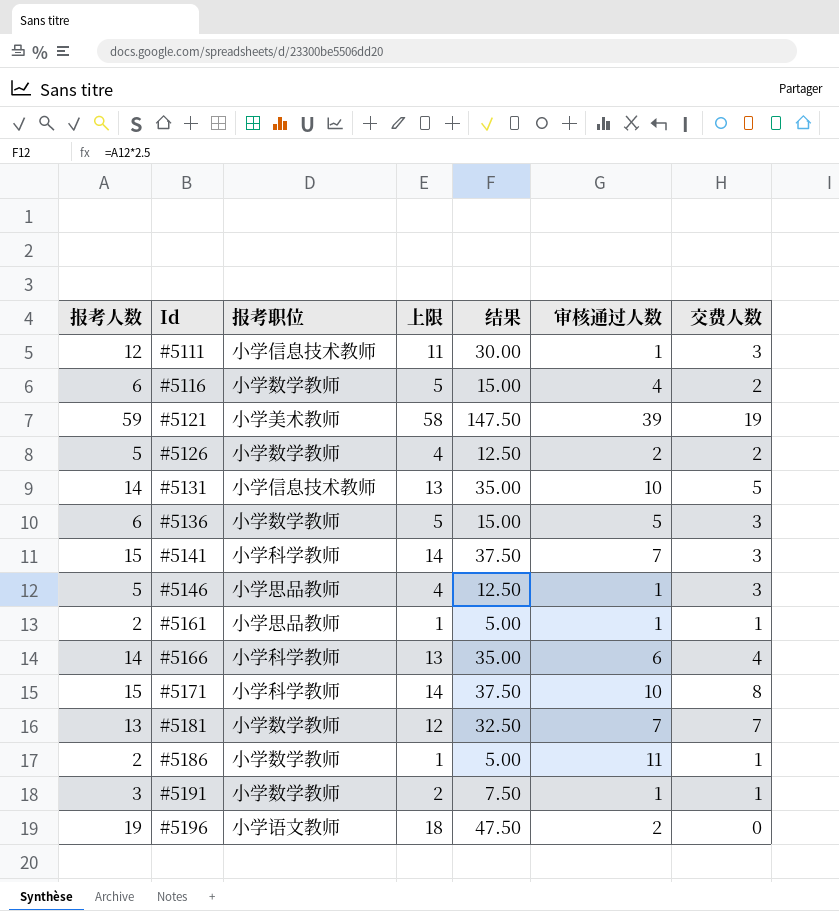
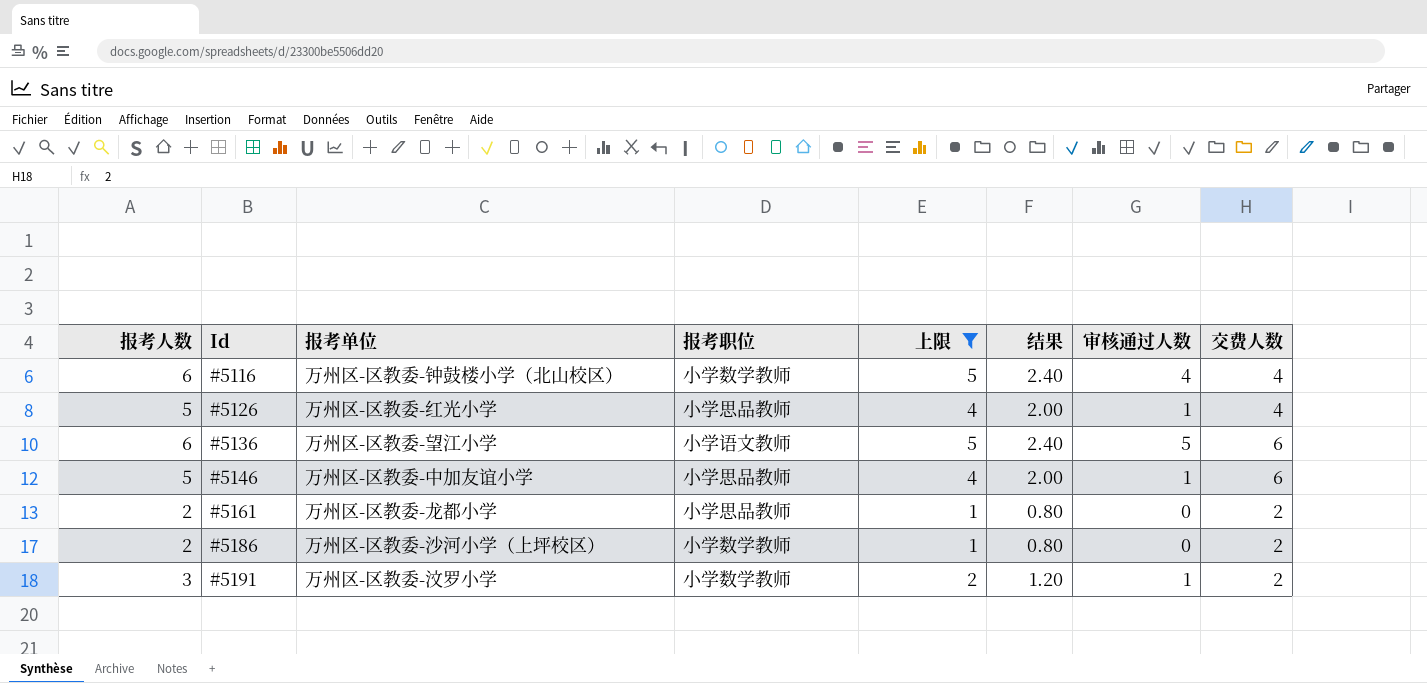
filter: none -> 上限 <= 5
column 报考单位 | position: none -> 3
column 结果 | formula: [报考人数] * 2.5 -> [报考人数] * 0.4
#5116 | 交费人数: 2 -> 4
#5126 | 报考职位: 小学数学教师 -> 小学思品教师
#5126 | 审核通过人数: 2 -> 1
#5126 | 交费人数: 2 -> 4
#5136 | 报考职位: 小学数学教师 -> 小学语文教师
#5136 | 交费人数: 3 -> 6
#5146 | 交费人数: 3 -> 6
#5161 | 审核通过人数: 1 -> 0
#5161 | 交费人数: 1 -> 2
#5186 | 审核通过人数: 11 -> 0
#5186 | 交费人数: 1 -> 2
#5191 | 交费人数: 1 -> 2

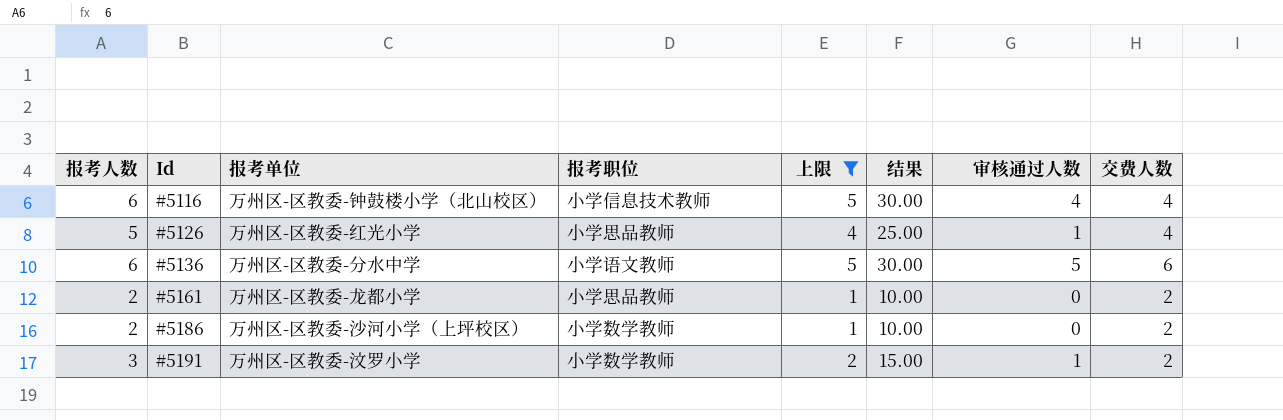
column 结果 | formula: [报考人数] * 0.4 -> [报考人数] * 5
row #5146: 5 | 万州区-区教委-中加友谊小学 | 小学思品教师 | 4 | 2.00 | 1 | 6 -> none
#5116 | 报考职位: 小学数学教师 -> 小学信息技术教师
#5136 | 报考单位: 万州区-区教委-望江小学 -> 万州区-区教委-分水中学

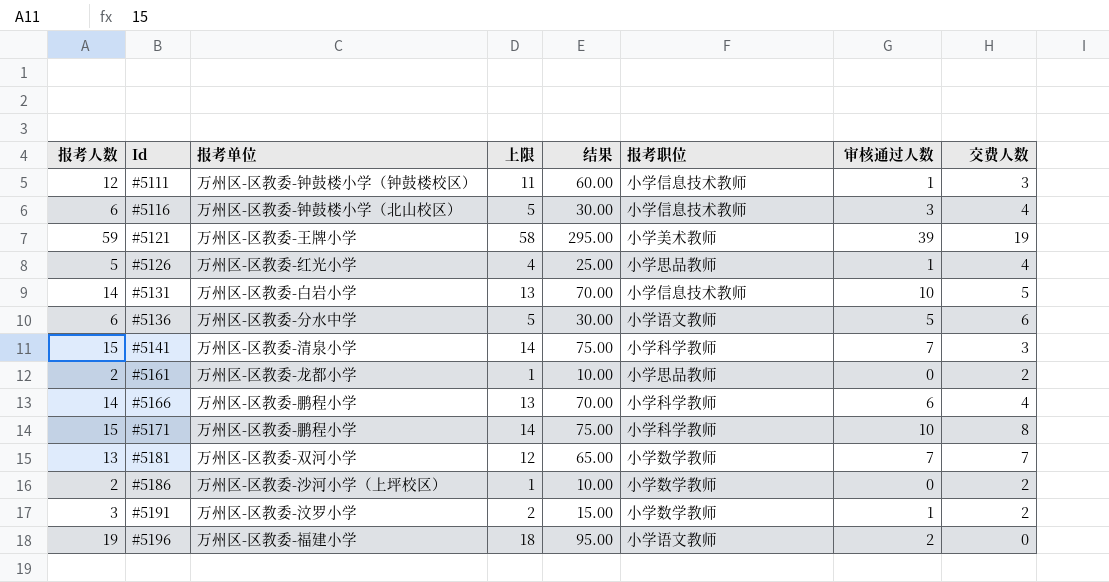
filter: 上限 <= 5 -> none
column 报考职位 | position: 4 -> 6
#5116 | 审核通过人数: 4 -> 3

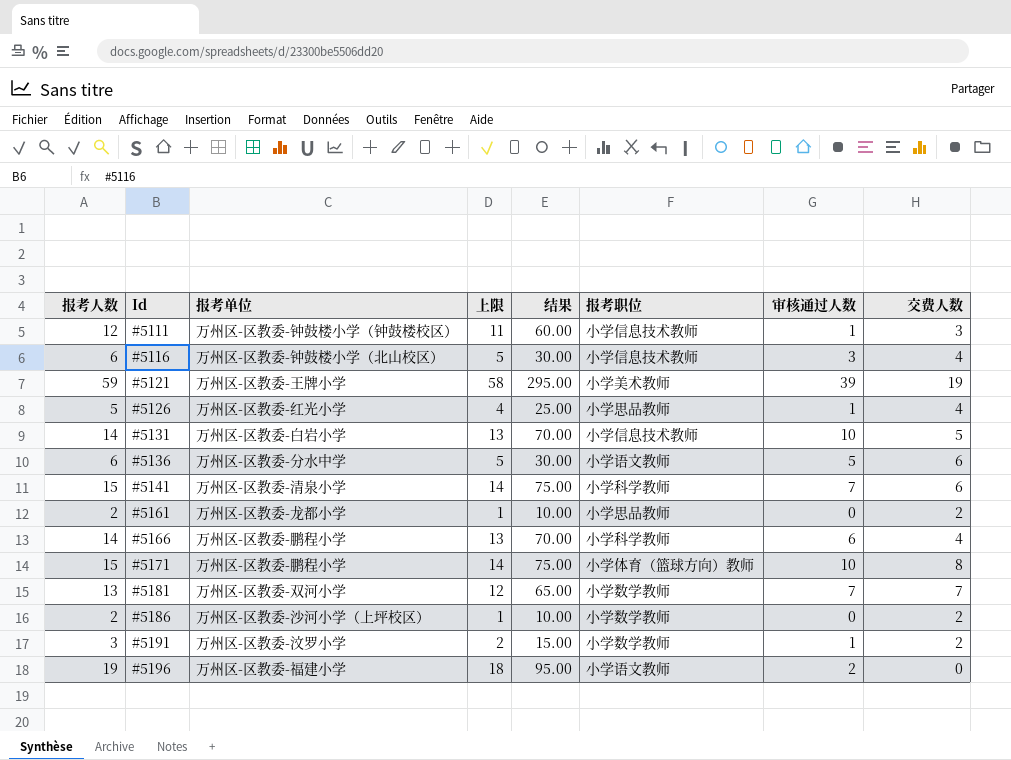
#5141 | 交费人数: 3 -> 6
#5171 | 报考职位: 小学科学教师 -> 小学体育（篮球方向）教师

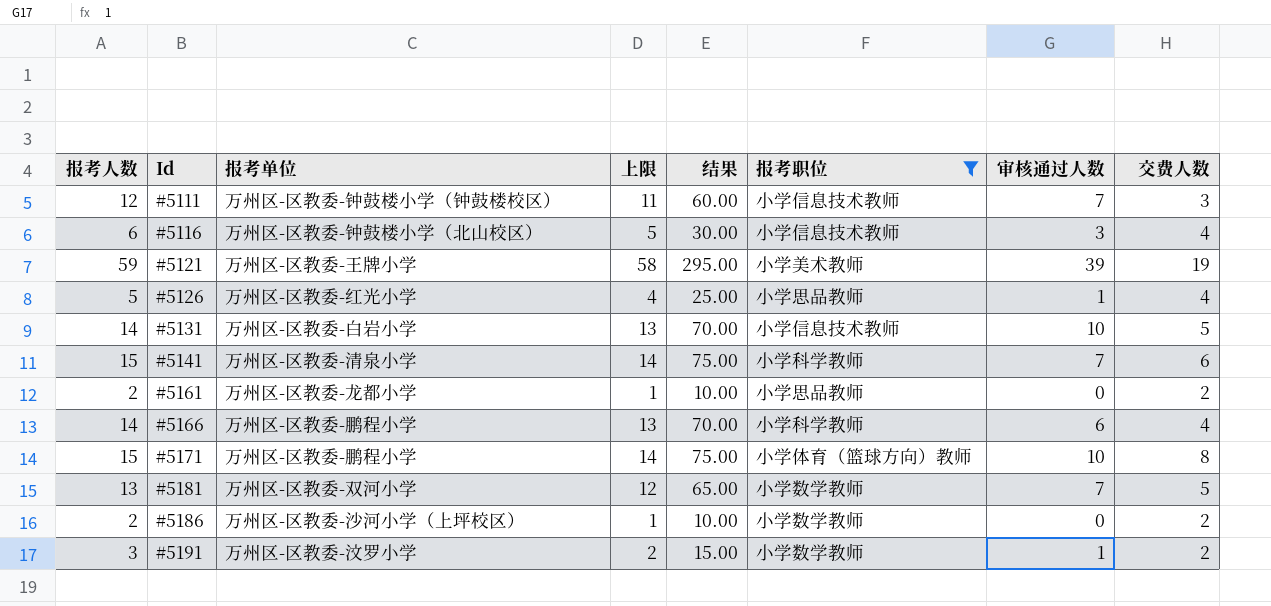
filter: none -> 报考职位 != 小学语文教师
#5111 | 审核通过人数: 1 -> 7
#5181 | 交费人数: 7 -> 5

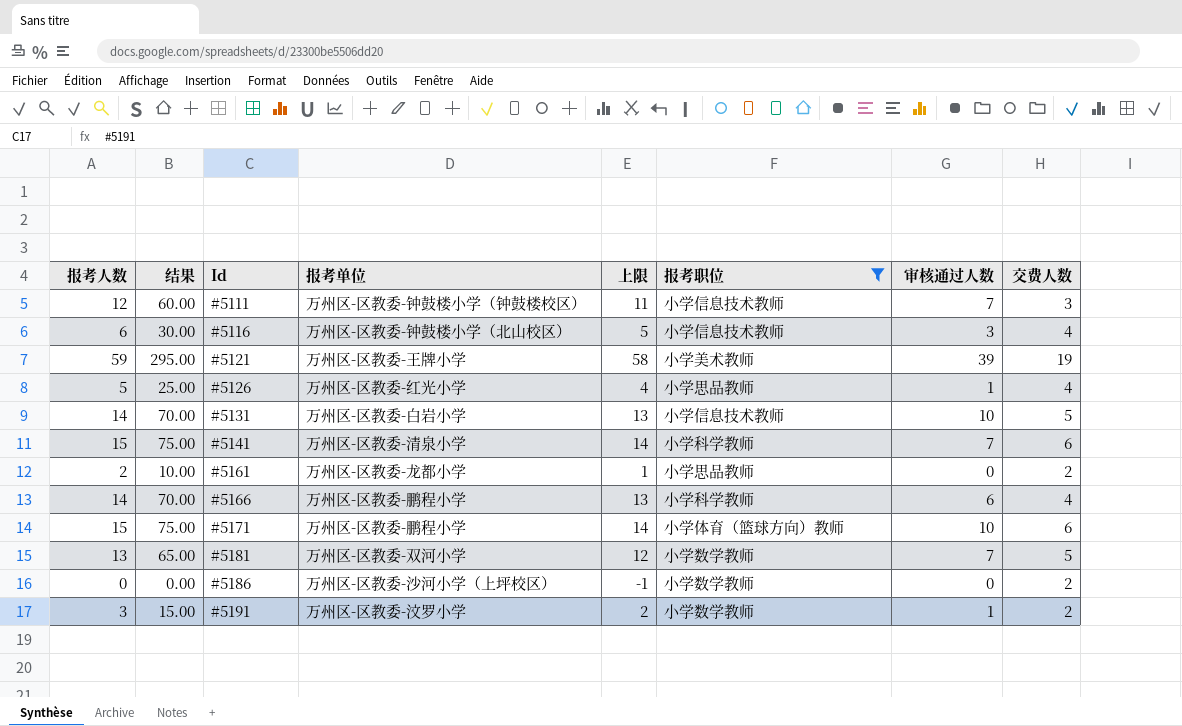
column 结果 | position: 5 -> 2
#5171 | 交费人数: 8 -> 6
#5186 | 报考人数: 2 -> 0
#5186 | 结果: 10.00 -> 0.00
#5186 | 上限: 1 -> -1

